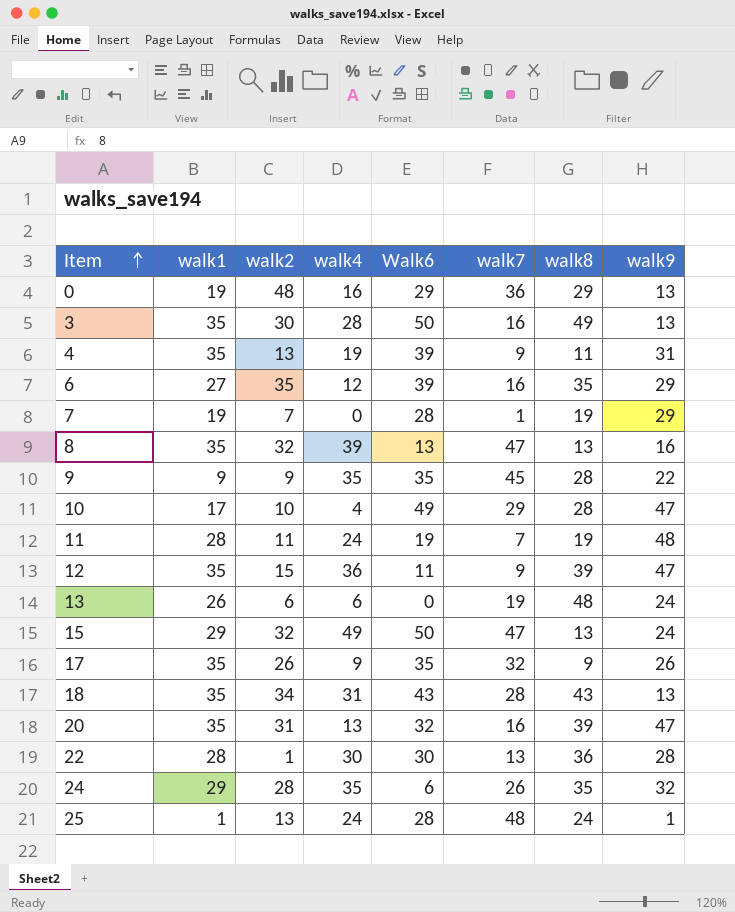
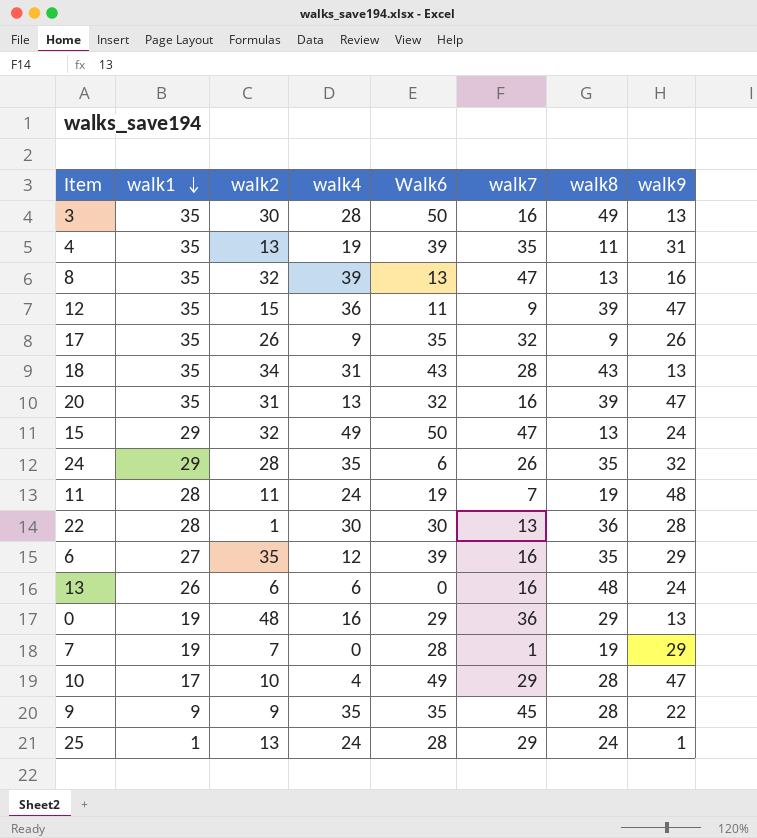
row order: Item ascending -> walk1 descending
4 | walk7: 9 -> 35
13 | walk7: 19 -> 16
25 | walk7: 48 -> 29

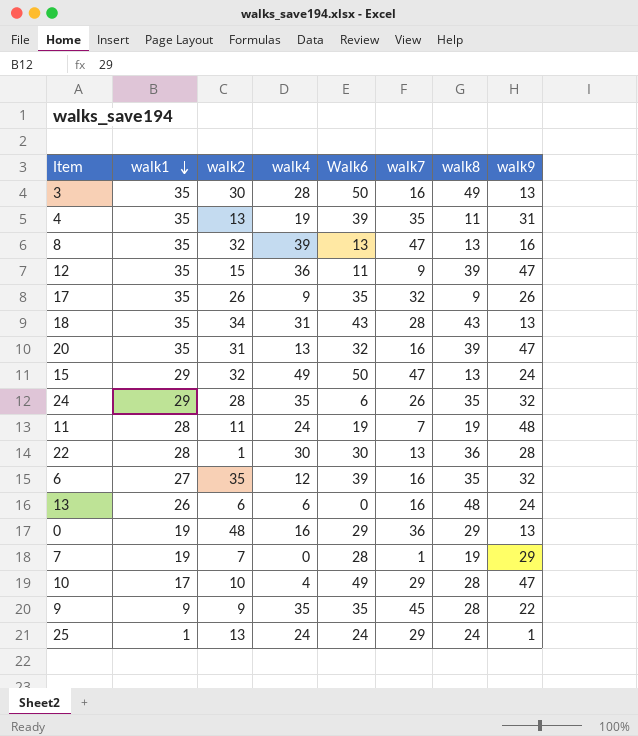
6 | walk9: 29 -> 32
25 | Walk6: 28 -> 24

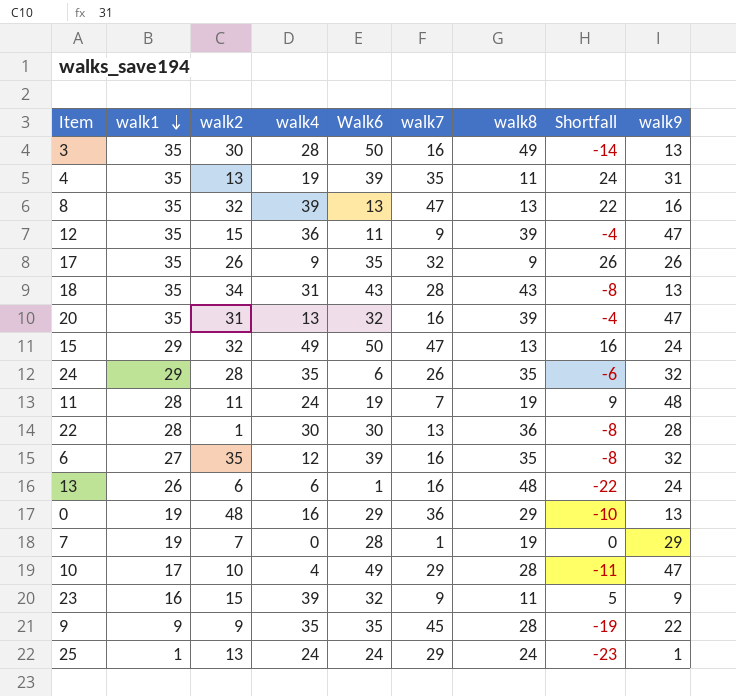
column Shortfall | formula: none -> [walk1] - [walk8]
13 | Walk6: 0 -> 1
row 23: none -> 16 | 15 | 39 | 32 | 9 | 11 | 5 | 9

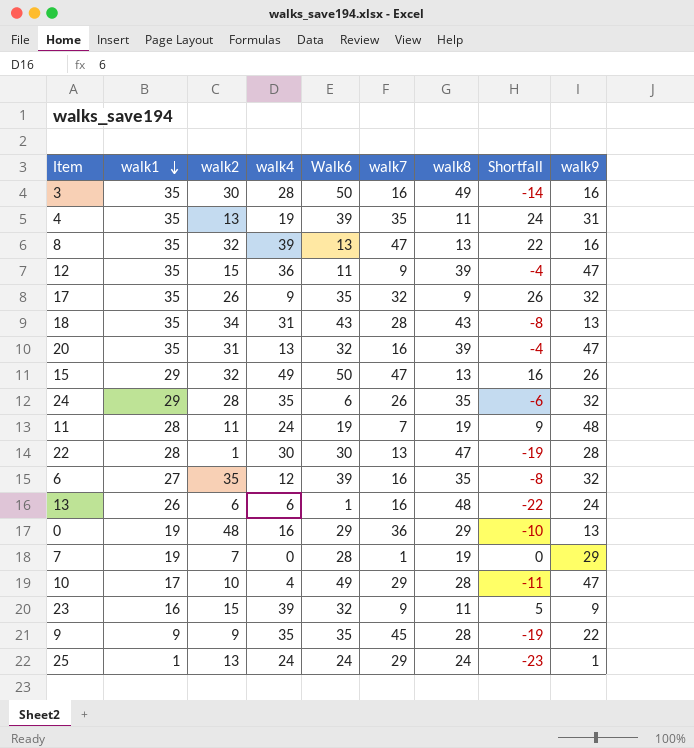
3 | walk9: 13 -> 16
17 | walk9: 26 -> 32
15 | walk9: 24 -> 26
22 | walk8: 36 -> 47
22 | Shortfall: -8 -> -19

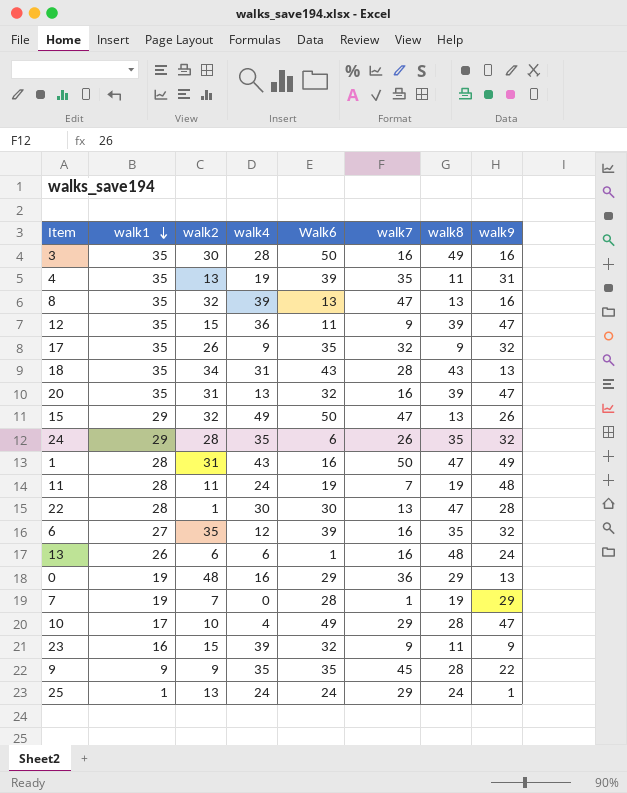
column Shortfall | formula: [walk1] - [walk8] -> none
row 1: none -> 28 | 31 | 43 | 16 | 50 | 47 | 49

